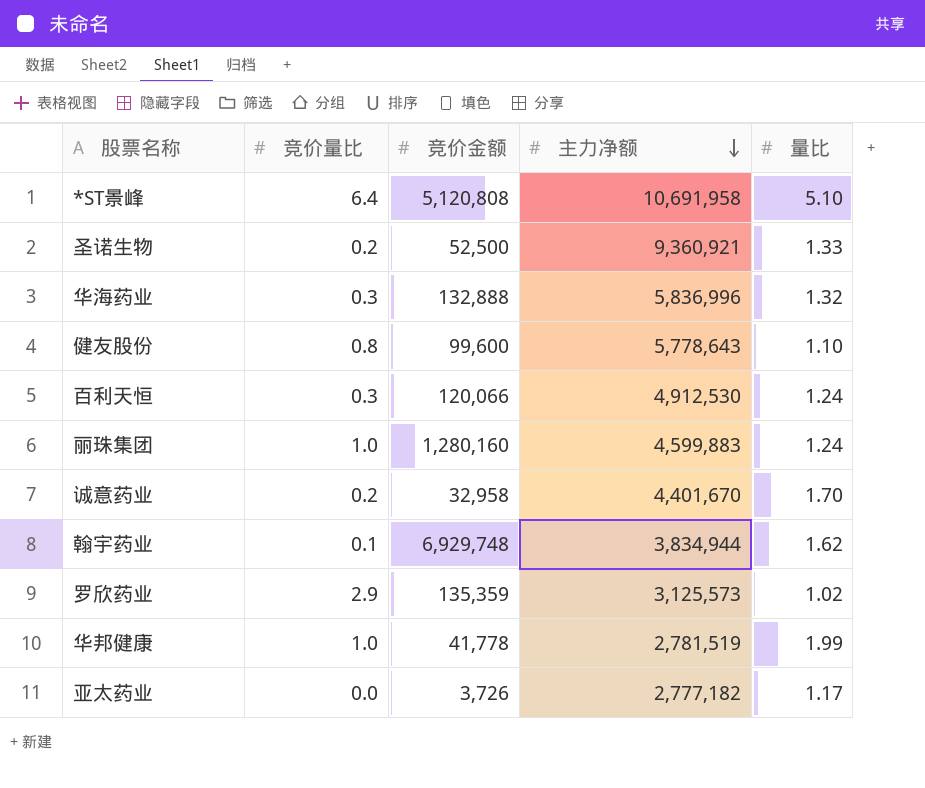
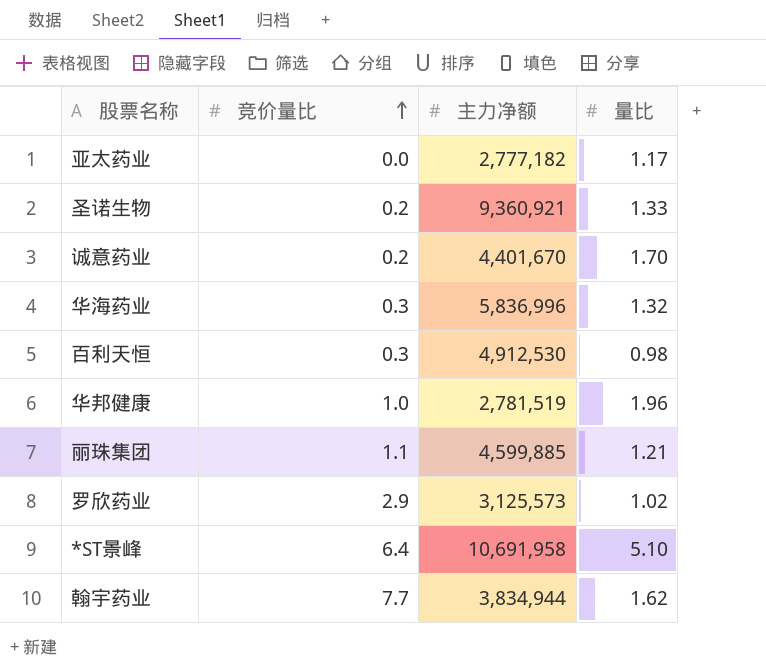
row order: 主力净额 descending -> 竞价量比 ascending
column 竞价金额 | position: 3 -> none
row 健友股份: 0.8 | 99,600 | 5,778,643 | 1.10 -> none
百利天恒 | 量比: 1.24 -> 0.98
华邦健康 | 量比: 1.99 -> 1.96
丽珠集团 | 竞价量比: 1.0 -> 1.1
丽珠集团 | 主力净额: 4,599,883 -> 4,599,885
丽珠集团 | 量比: 1.24 -> 1.21
翰宇药业 | 竞价量比: 0.1 -> 7.7

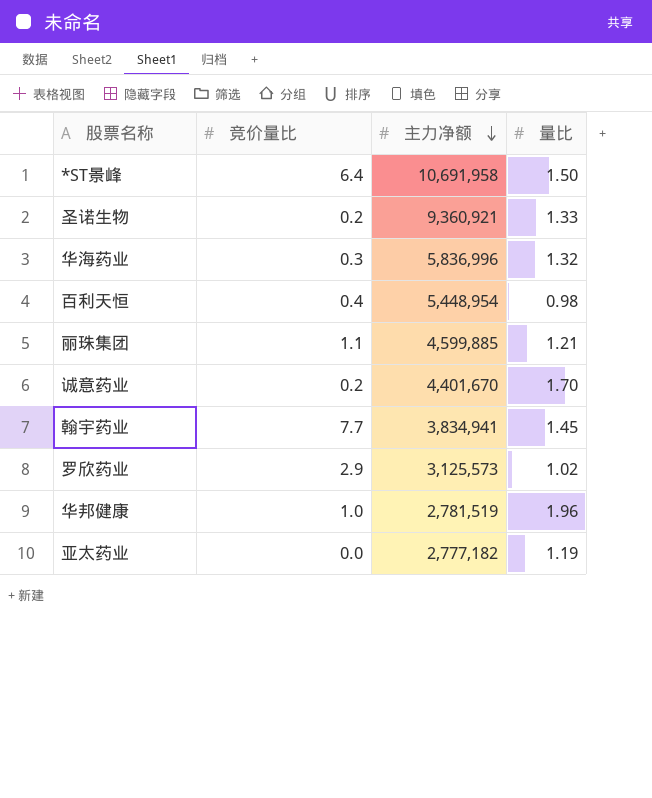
row order: 竞价量比 ascending -> 主力净额 descending
*ST景峰 | 量比: 5.10 -> 1.50
百利天恒 | 竞价量比: 0.3 -> 0.4
百利天恒 | 主力净额: 4,912,530 -> 5,448,954
翰宇药业 | 主力净额: 3,834,944 -> 3,834,941
翰宇药业 | 量比: 1.62 -> 1.45
亚太药业 | 量比: 1.17 -> 1.19

